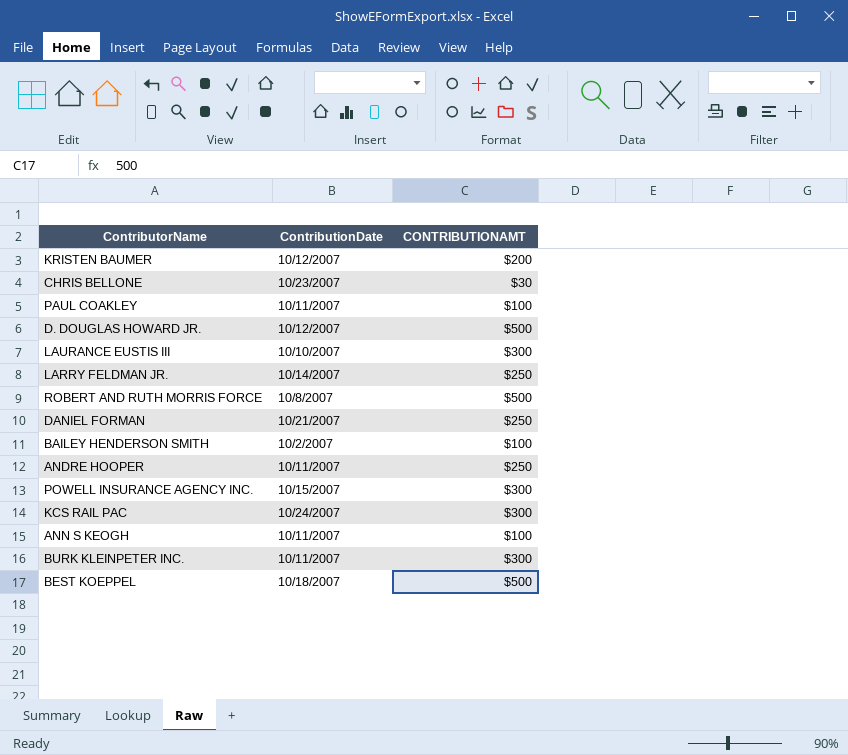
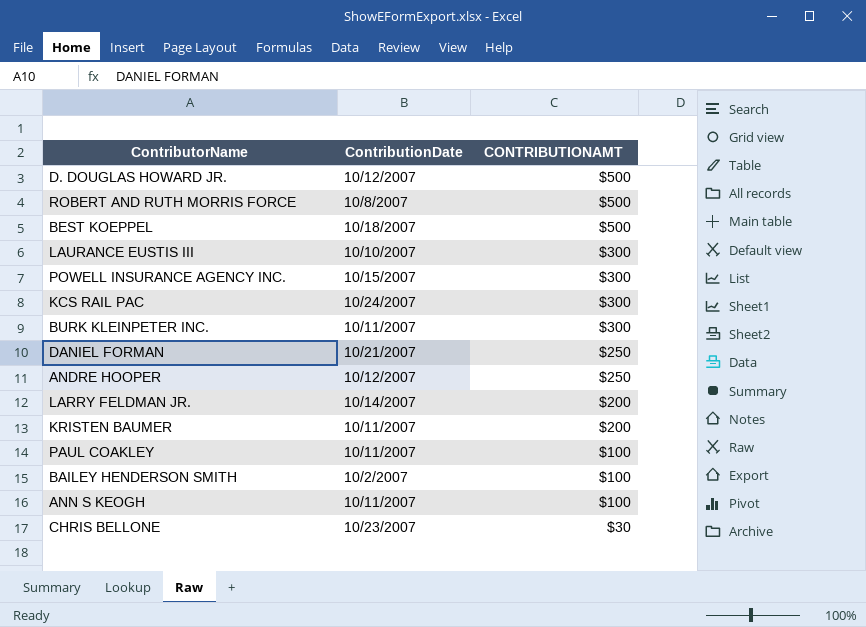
row order: none -> CONTRIBUTIONAMT descending
ANDRE HOOPER | ContributionDate: 10/11/2007 -> 10/12/2007
LARRY FELDMAN JR. | CONTRIBUTIONAMT: $250 -> $200
KRISTEN BAUMER | ContributionDate: 10/12/2007 -> 10/11/2007

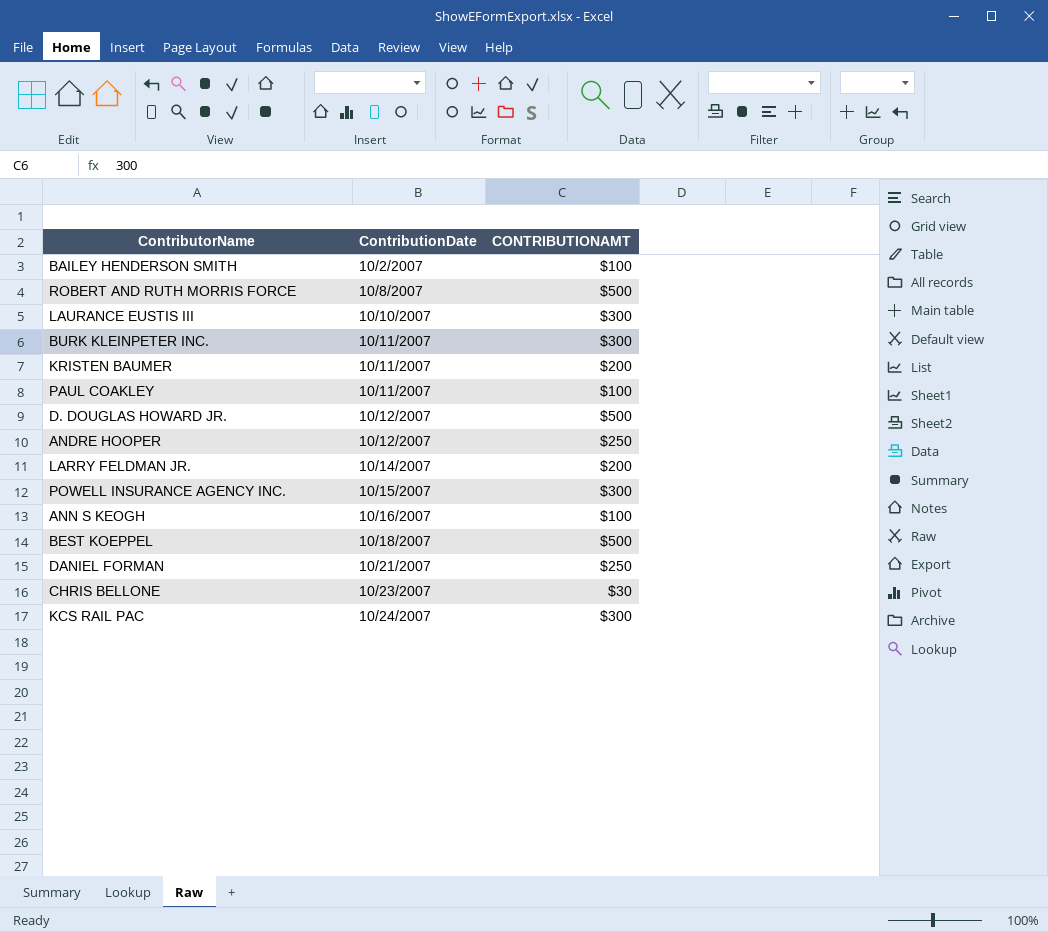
row order: CONTRIBUTIONAMT descending -> ContributionDate ascending
ANN S KEOGH | ContributionDate: 10/11/2007 -> 10/16/2007

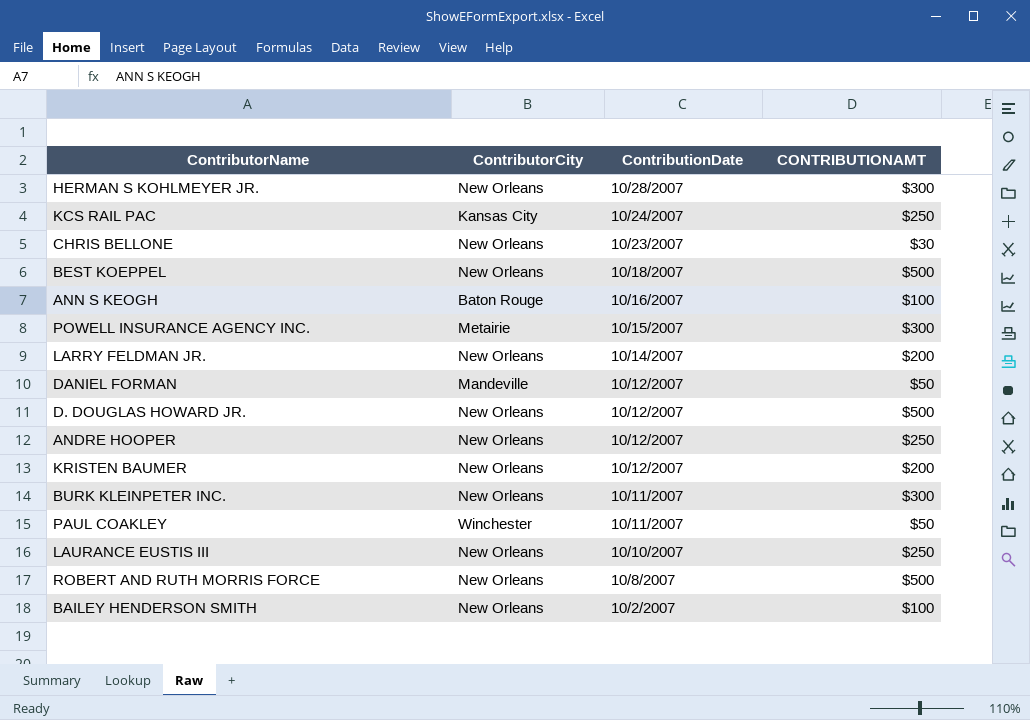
row order: ContributionDate ascending -> ContributionDate descending
column ContributorCity | position: none -> 2
row HERMAN S KOHLMEYER JR.: none -> New Orleans | 10/28/2007 | $300
KCS RAIL PAC | CONTRIBUTIONAMT: $300 -> $250
DANIEL FORMAN | ContributionDate: 10/21/2007 -> 10/12/2007
DANIEL FORMAN | CONTRIBUTIONAMT: $250 -> $50
KRISTEN BAUMER | ContributionDate: 10/11/2007 -> 10/12/2007
PAUL COAKLEY | CONTRIBUTIONAMT: $100 -> $50
LAURANCE EUSTIS III | CONTRIBUTIONAMT: $300 -> $250

